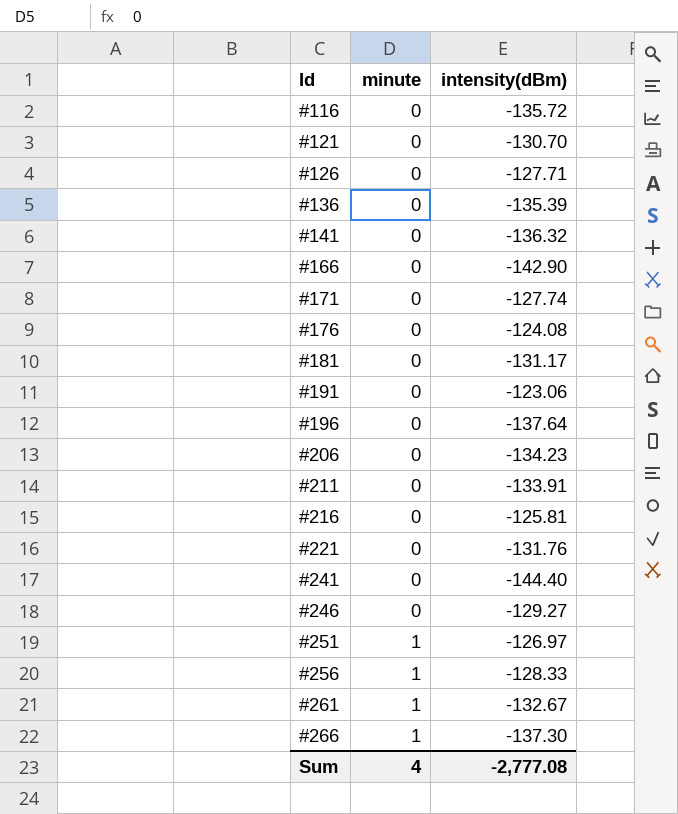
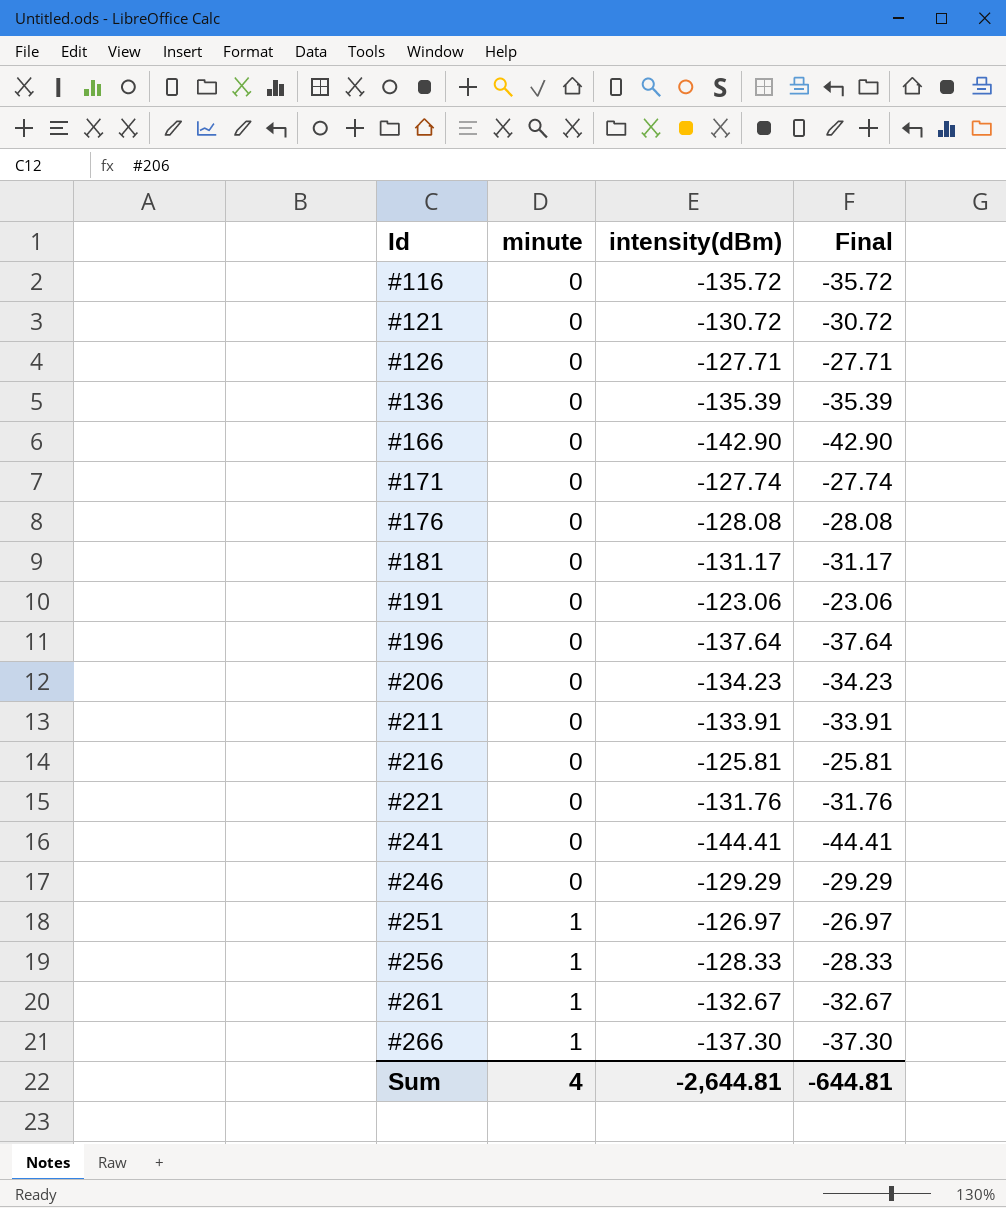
column Final | formula: none -> [intensity(dBm)] + 100
row #141: 0 | -136.32 -> none
#121 | intensity(dBm): -130.70 -> -130.72
#176 | intensity(dBm): -124.08 -> -128.08
#241 | intensity(dBm): -144.40 -> -144.41
#246 | intensity(dBm): -129.27 -> -129.29
Sum | intensity(dBm): -2,777.08 -> -2,644.81

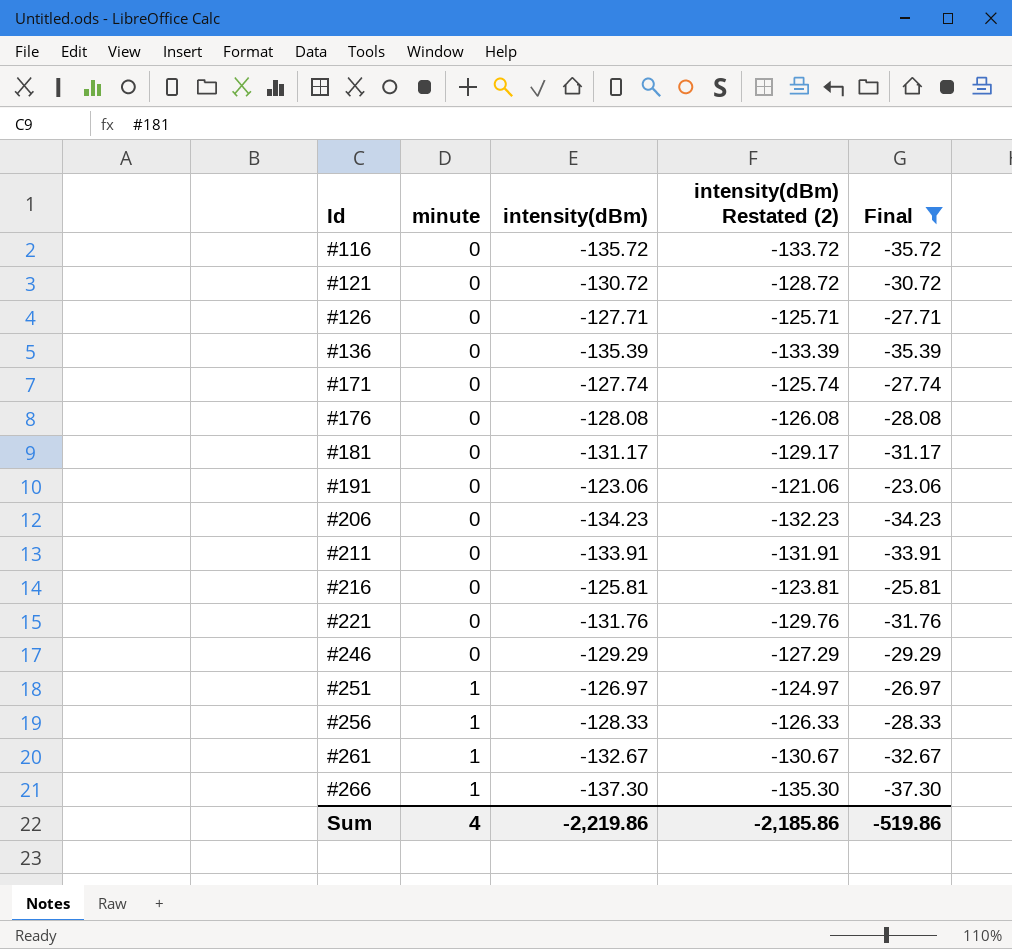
filter: none -> Final >= -37.30
column intensity(dBm) Restated (2) | formula: none -> [intensity(dBm)] + 2
Sum | intensity(dBm): -2,644.81 -> -2,219.86
Sum | Final: -644.81 -> -519.86

